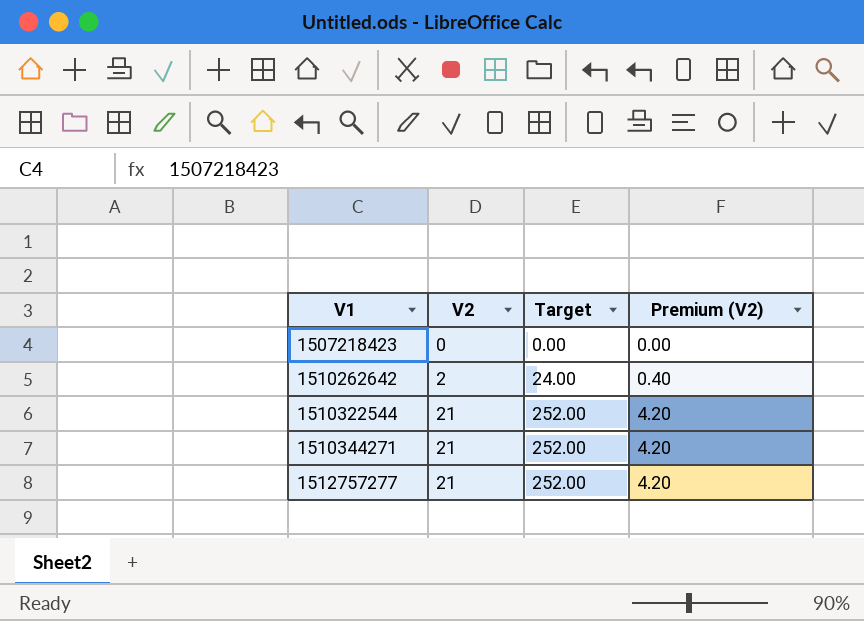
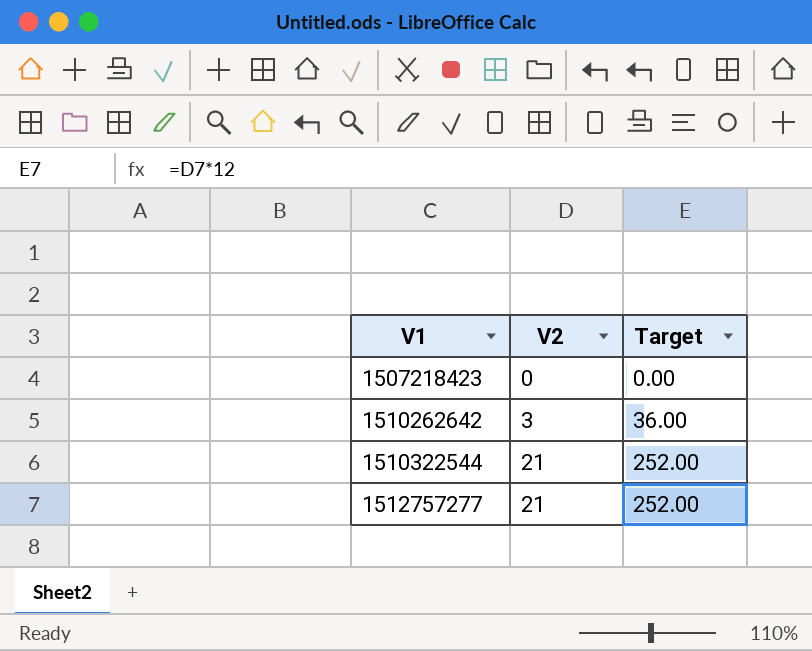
column Premium (V2) | formula: [V2] * 0.2 -> none
row 1510344271: 21 | 252.00 | 4.20 -> none
1510262642 | V2: 2 -> 3
1510262642 | Target: 24.00 -> 36.00

